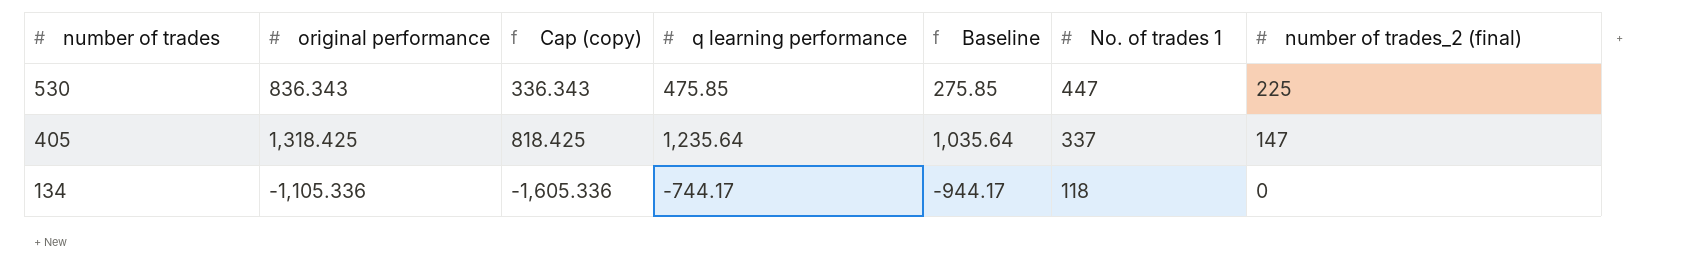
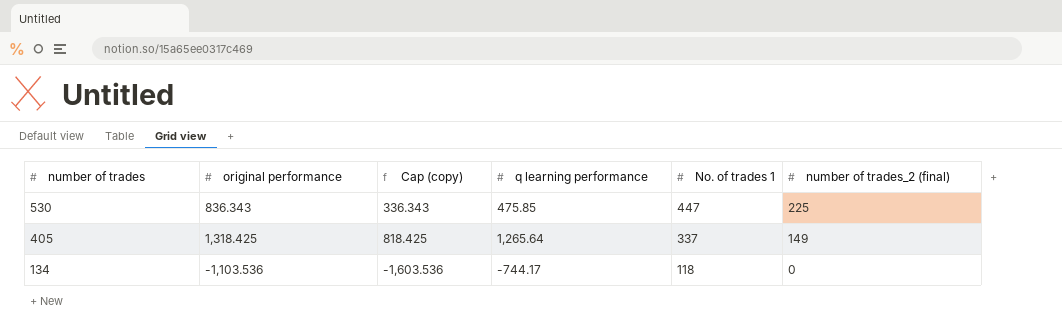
column Baseline | formula: [q learning performance] - 200 -> none
405 | q learning performance: 1,235.64 -> 1,265.64
405 | number of trades_2 (final): 147 -> 149
134 | original performance: -1,105.336 -> -1,103.536
134 | Cap (copy): -1,605.336 -> -1,603.536

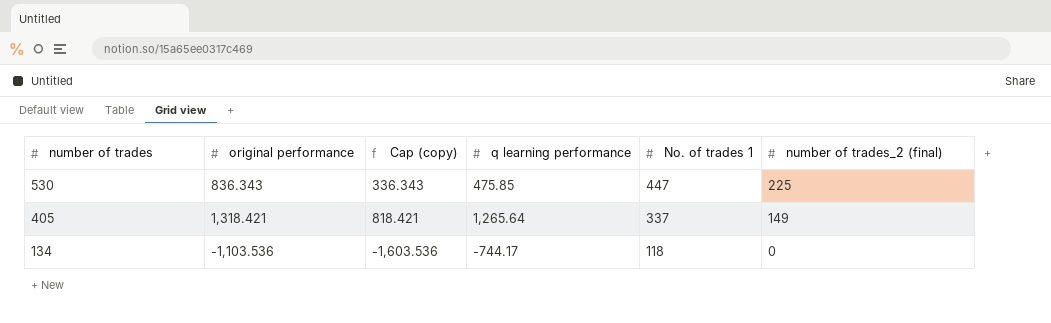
405 | original performance: 1,318.425 -> 1,318.421
405 | Cap (copy): 818.425 -> 818.421

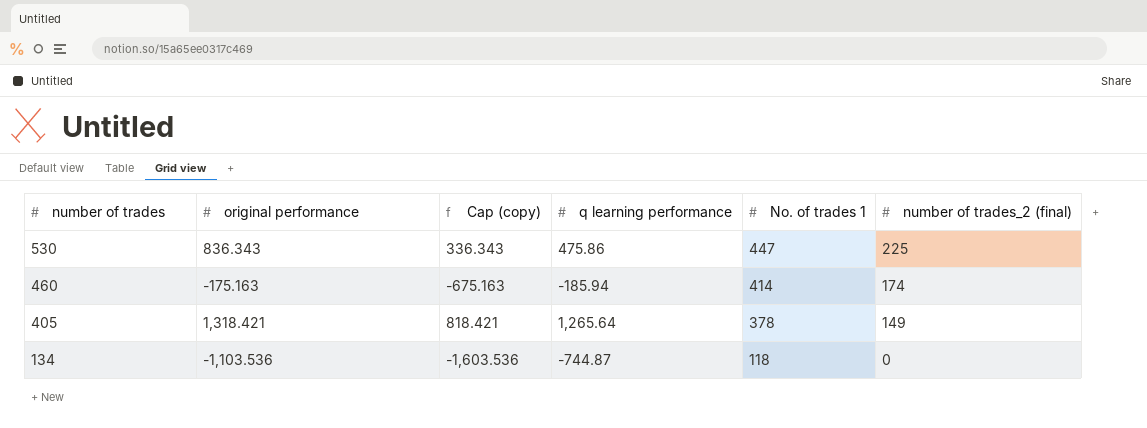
530 | q learning performance: 475.85 -> 475.86
row 460: none -> -175.163 | -675.163 | -185.94 | 414 | 174
405 | No. of trades 1: 337 -> 378
134 | q learning performance: -744.17 -> -744.87

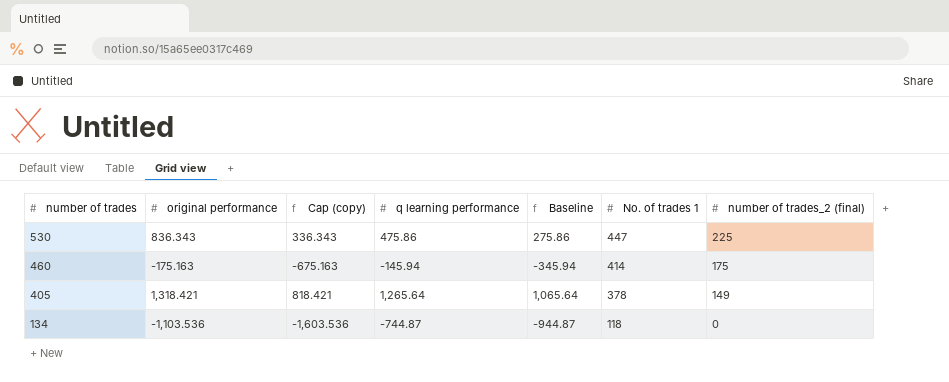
column Baseline | formula: none -> [q learning performance] - 200
460 | q learning performance: -185.94 -> -145.94
460 | number of trades_2 (final): 174 -> 175

